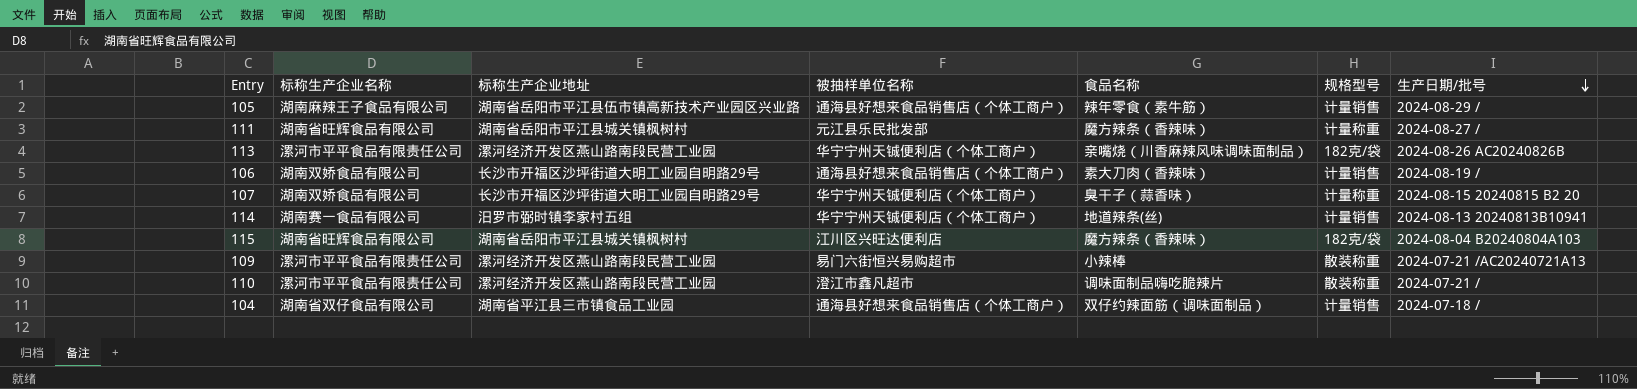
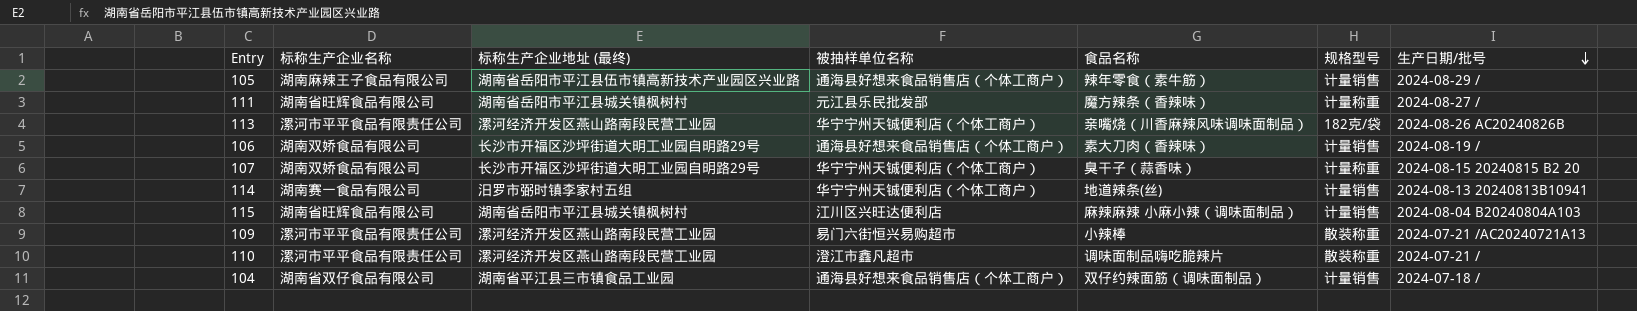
column name: 标称生产企业地址 -> 标称生产企业地址 (最终)
115 | 食品名称: 魔方辣条（香辣味） -> 麻辣麻辣 小麻小辣（调味面制品）
115 | 规格型号: 182克/袋 -> 计量销售

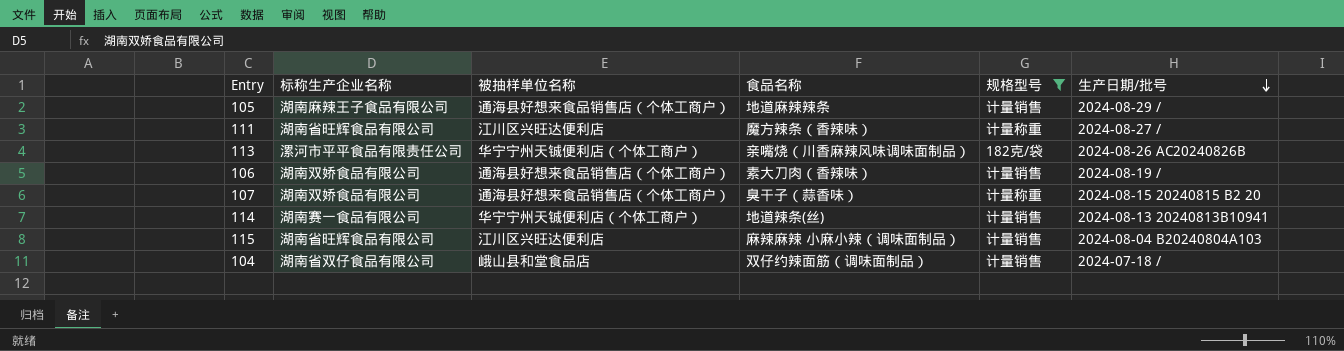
filter: none -> 规格型号 != 散装称重
column 标称生产企业地址 (最终) | position: 3 -> none
105 | 食品名称: 辣年零食（素牛筋） -> 地道麻辣辣条
111 | 被抽样单位名称: 元江县乐民批发部 -> 江川区兴旺达便利店
107 | 被抽样单位名称: 华宁宁州天铖便利店（个体工商户） -> 通海县好想来食品销售店（个体工商户）
104 | 被抽样单位名称: 通海县好想来食品销售店（个体工商户） -> 峨山县和堂食品店

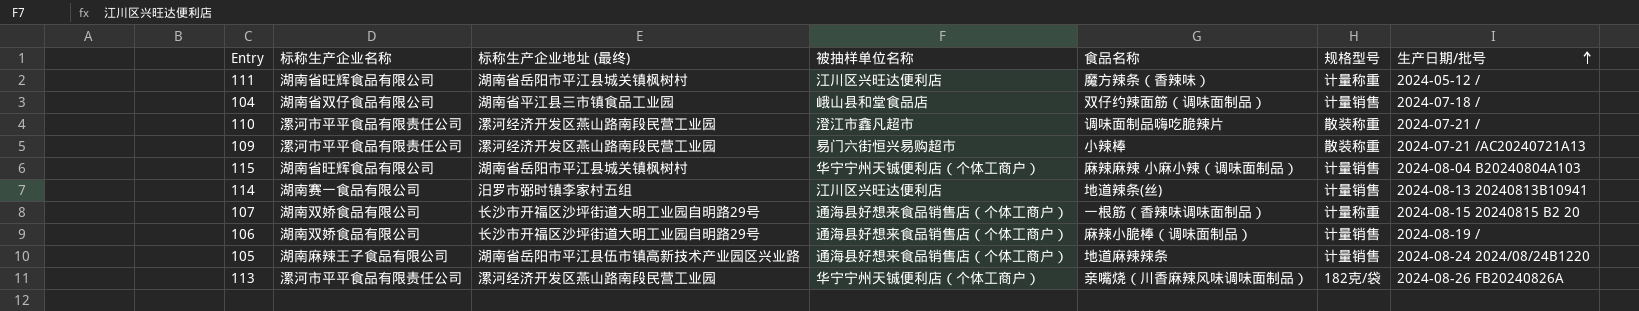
filter: 规格型号 != 散装称重 -> none
row order: 生产日期/批号 descending -> 生产日期/批号 ascending
column 标称生产企业地址 (最终) | position: none -> 3
111 | 生产日期/批号: 2024-08-27 / -> 2024-05-12 /
115 | 被抽样单位名称: 江川区兴旺达便利店 -> 华宁宁州天铖便利店（个体工商户）
114 | 被抽样单位名称: 华宁宁州天铖便利店（个体工商户） -> 江川区兴旺达便利店
107 | 食品名称: 臭干子（蒜香味） -> 一根筋（香辣味调味面制品）
106 | 食品名称: 素大刀肉（香辣味） -> 麻辣小脆棒（调味面制品）
105 | 生产日期/批号: 2024-08-29 / -> 2024-08-24 2024/08/24B1220
113 | 生产日期/批号: 2024-08-26 AC20240826B -> 2024-08-26 FB20240826A

